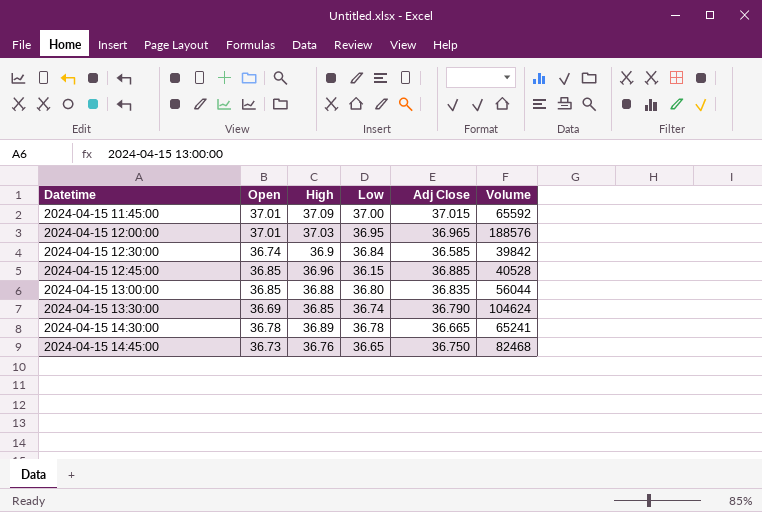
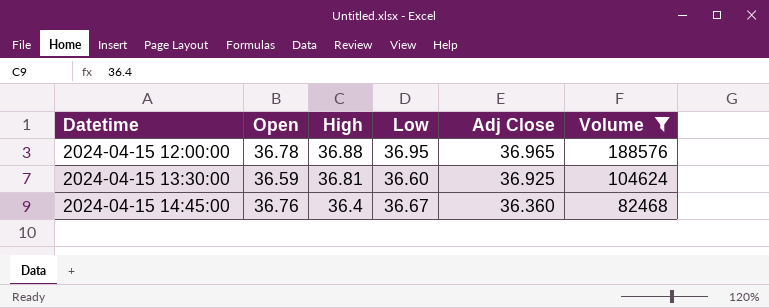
filter: none -> Volume >= 82468
2024-04-15 12:00:00 | Open: 37.01 -> 36.78
2024-04-15 12:00:00 | High: 37.03 -> 36.88
2024-04-15 13:30:00 | Open: 36.69 -> 36.59
2024-04-15 13:30:00 | High: 36.85 -> 36.81
2024-04-15 13:30:00 | Low: 36.74 -> 36.60
2024-04-15 13:30:00 | Adj Close: 36.790 -> 36.925
2024-04-15 14:45:00 | Open: 36.73 -> 36.76
2024-04-15 14:45:00 | High: 36.76 -> 36.4
2024-04-15 14:45:00 | Low: 36.65 -> 36.67
2024-04-15 14:45:00 | Adj Close: 36.750 -> 36.360

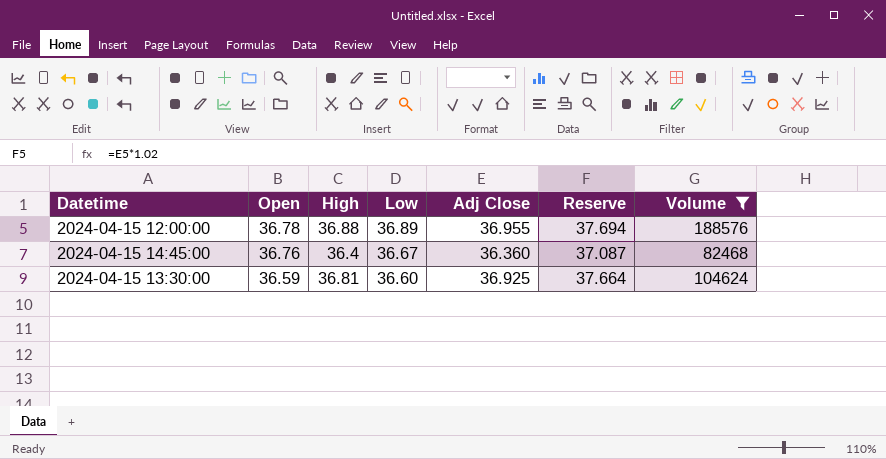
row order: Datetime ascending -> Open descending
column Reserve | formula: none -> [Adj Close] * 1.02
2024-04-15 12:00:00 | Low: 36.95 -> 36.89
2024-04-15 12:00:00 | Adj Close: 36.965 -> 36.955

